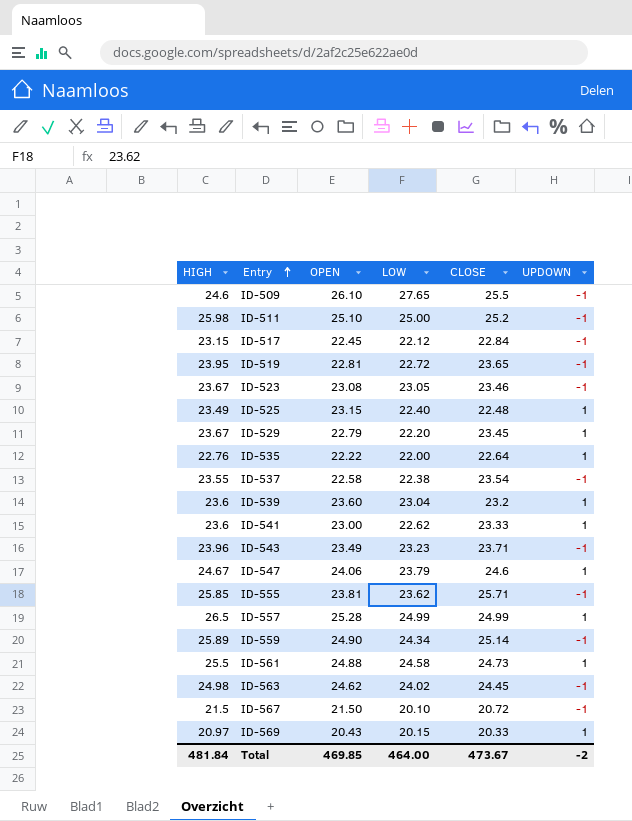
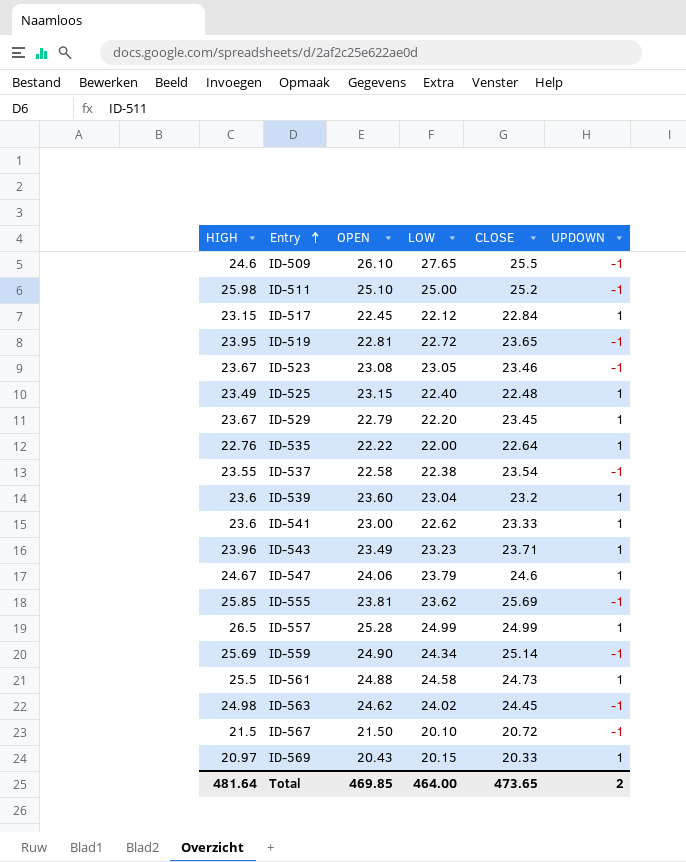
ID-517 | UPDOWN: -1 -> 1
ID-543 | UPDOWN: -1 -> 1
ID-555 | CLOSE: 25.71 -> 25.69
ID-559 | HIGH: 25.89 -> 25.69
Total | HIGH: 481.84 -> 481.64
Total | CLOSE: 473.67 -> 473.65
Total | UPDOWN: -2 -> 2

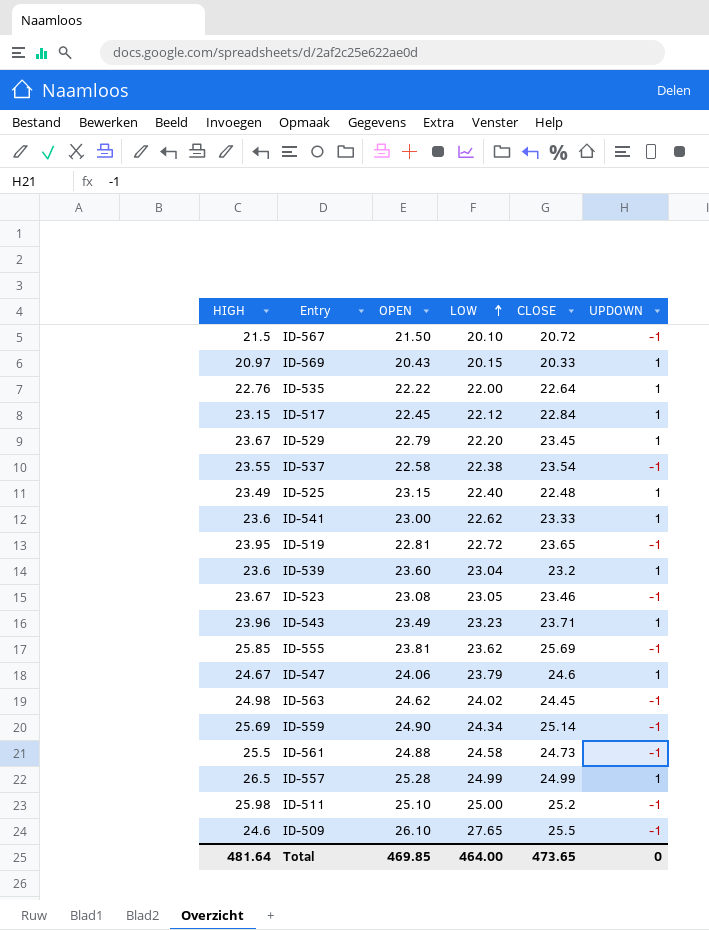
row order: Entry ascending -> LOW ascending
ID-561 | UPDOWN: 1 -> -1
Total | UPDOWN: 2 -> 0

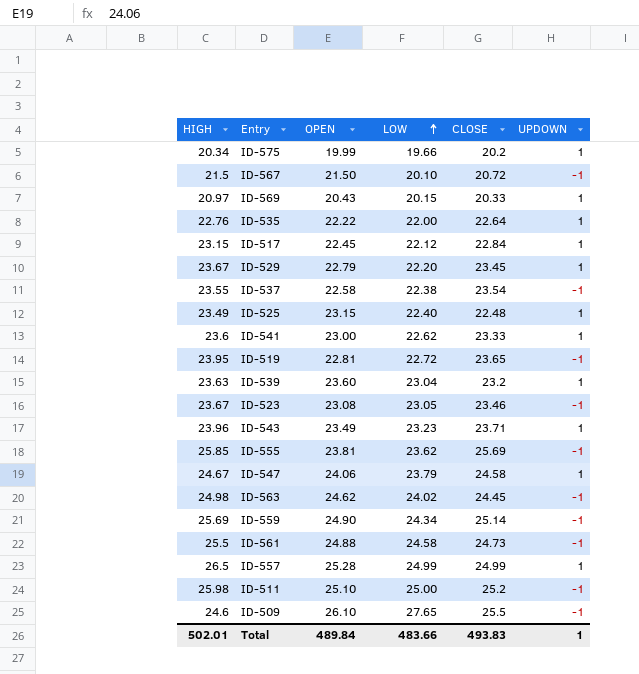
row ID-575: none -> 20.34 | 19.99 | 19.66 | 20.2 | 1
ID-539 | HIGH: 23.6 -> 23.63
ID-547 | CLOSE: 24.6 -> 24.58
Total | HIGH: 481.64 -> 502.01
Total | OPEN: 469.85 -> 489.84
Total | LOW: 464.00 -> 483.66
Total | CLOSE: 473.65 -> 493.83
Total | UPDOWN: 0 -> 1

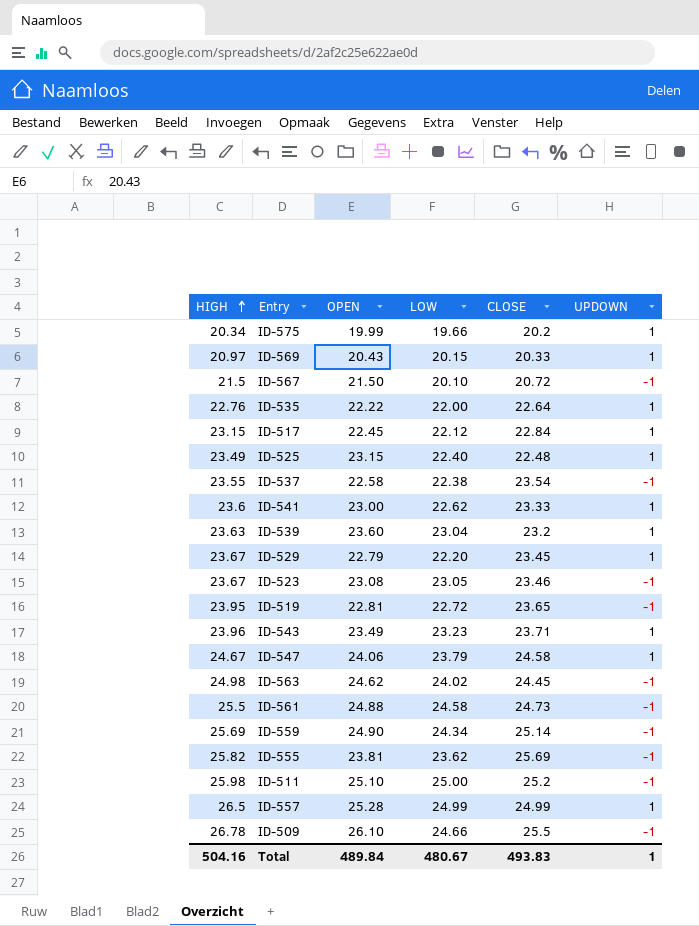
row order: LOW ascending -> HIGH ascending
ID-555 | HIGH: 25.85 -> 25.82
ID-509 | HIGH: 24.6 -> 26.78
ID-509 | LOW: 27.65 -> 24.66
Total | HIGH: 502.01 -> 504.16
Total | LOW: 483.66 -> 480.67

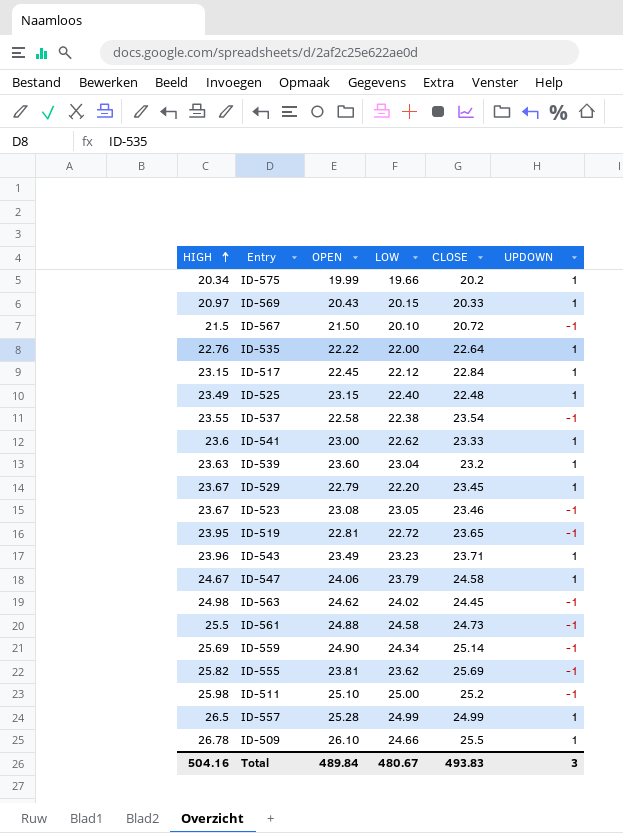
ID-509 | UPDOWN: -1 -> 1
Total | UPDOWN: 1 -> 3

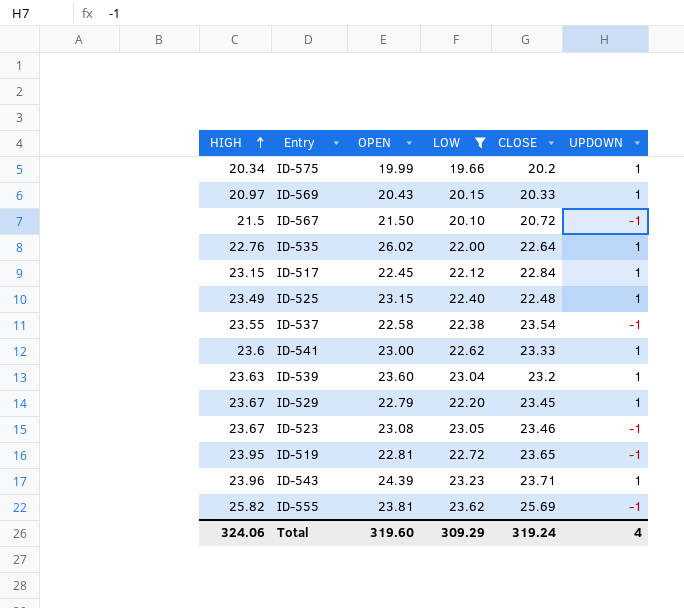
filter: none -> LOW <= 23.62
ID-535 | OPEN: 22.22 -> 26.02
ID-543 | OPEN: 23.49 -> 24.39
Total | HIGH: 504.16 -> 324.06
Total | OPEN: 489.84 -> 319.60
Total | LOW: 480.67 -> 309.29
Total | CLOSE: 493.83 -> 319.24
Total | UPDOWN: 3 -> 4

